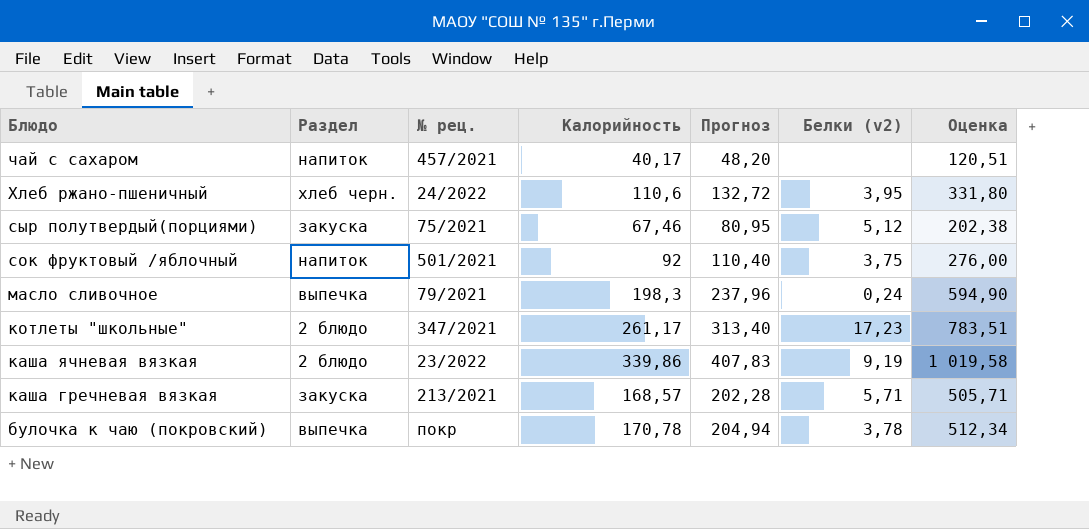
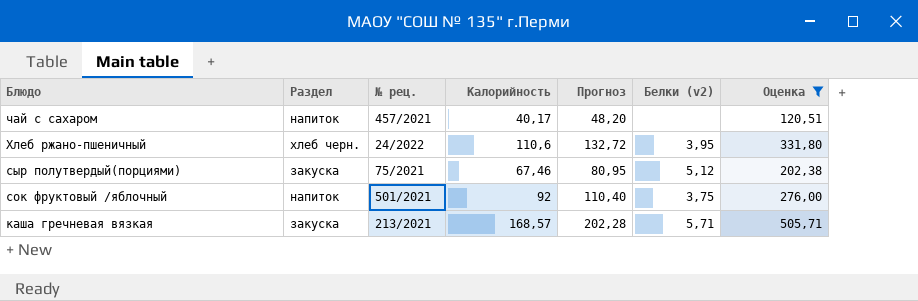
filter: none -> Оценка <= 505,71

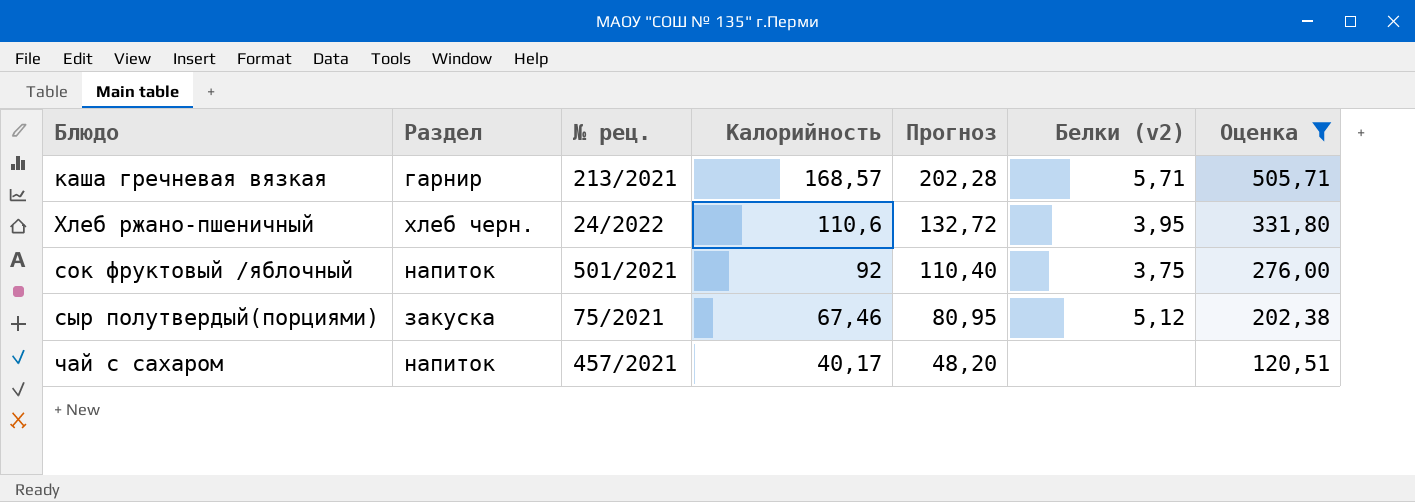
row order: Блюдо descending -> Калорийность descending
каша гречневая вязкая | Раздел: закуска -> гарнир

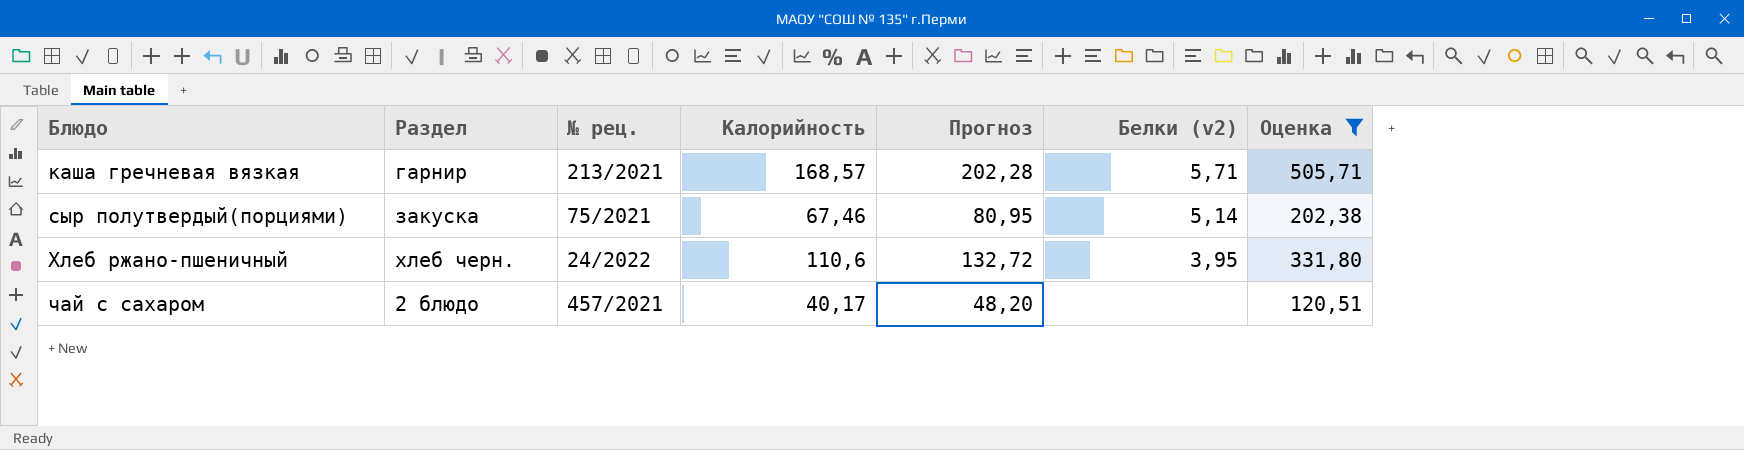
row order: Калорийность descending -> Блюдо ascending
row сок фруктовый /яблочный: напиток | 501/2021 | 92 | 110,40 | 3,75 | 276,00 -> none
сыр полутвердый(порциями) | Белки (v2): 5,12 -> 5,14
чай с сахаром | Раздел: напиток -> 2 блюдо

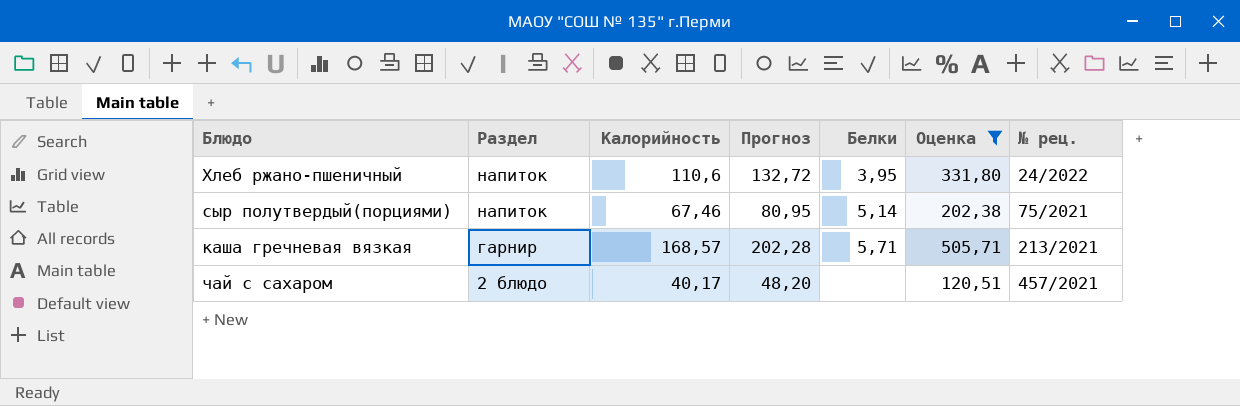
row order: Блюдо ascending -> Раздел descending
column name: Белки (v2) -> Белки
column № рец. | position: 3 -> 7
Хлеб ржано-пшеничный | Раздел: хлеб черн. -> напиток
сыр полутвердый(порциями) | Раздел: закуска -> напиток

